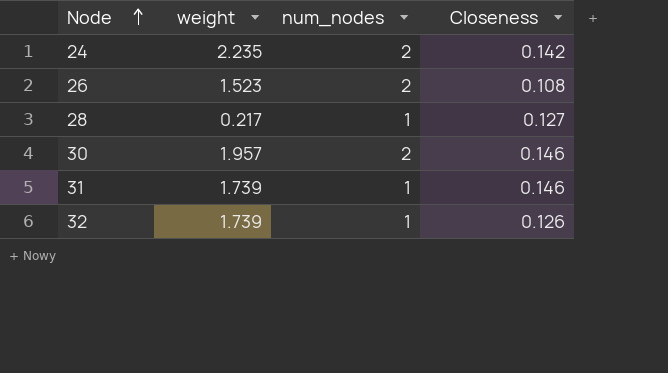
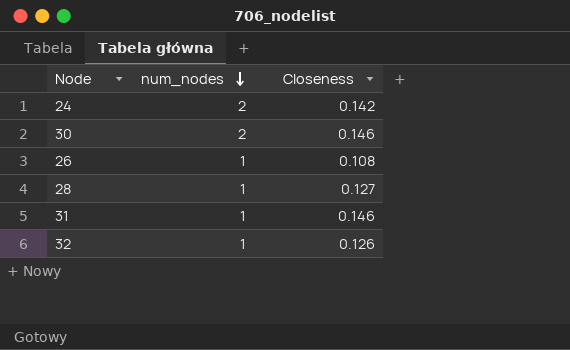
row order: Node ascending -> num_nodes descending
column weight | position: 2 -> none
26 | num_nodes: 2 -> 1

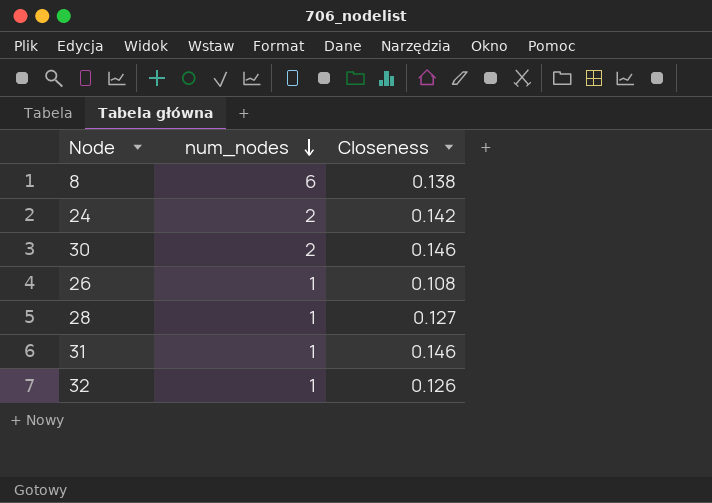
row 8: none -> 6 | 0.138

